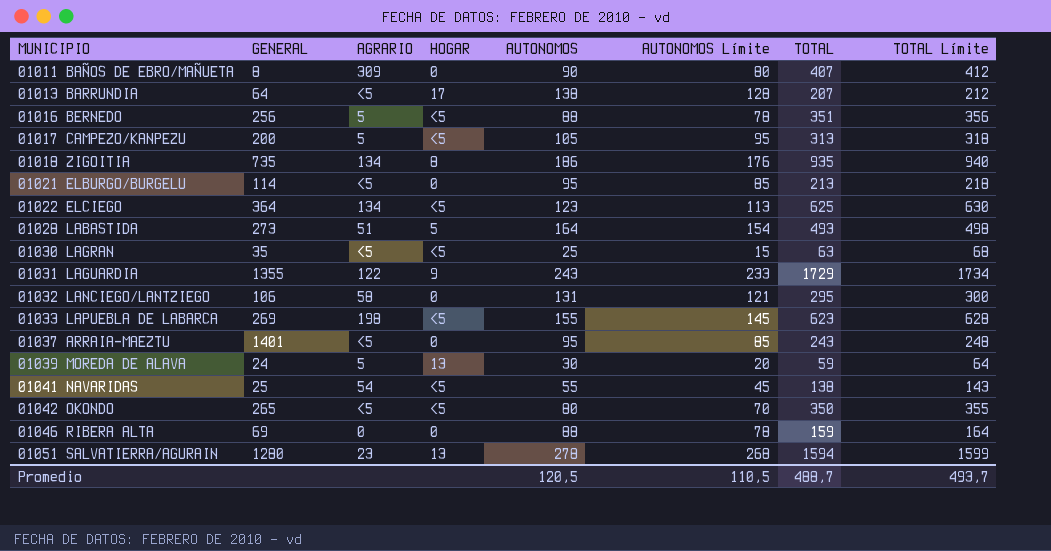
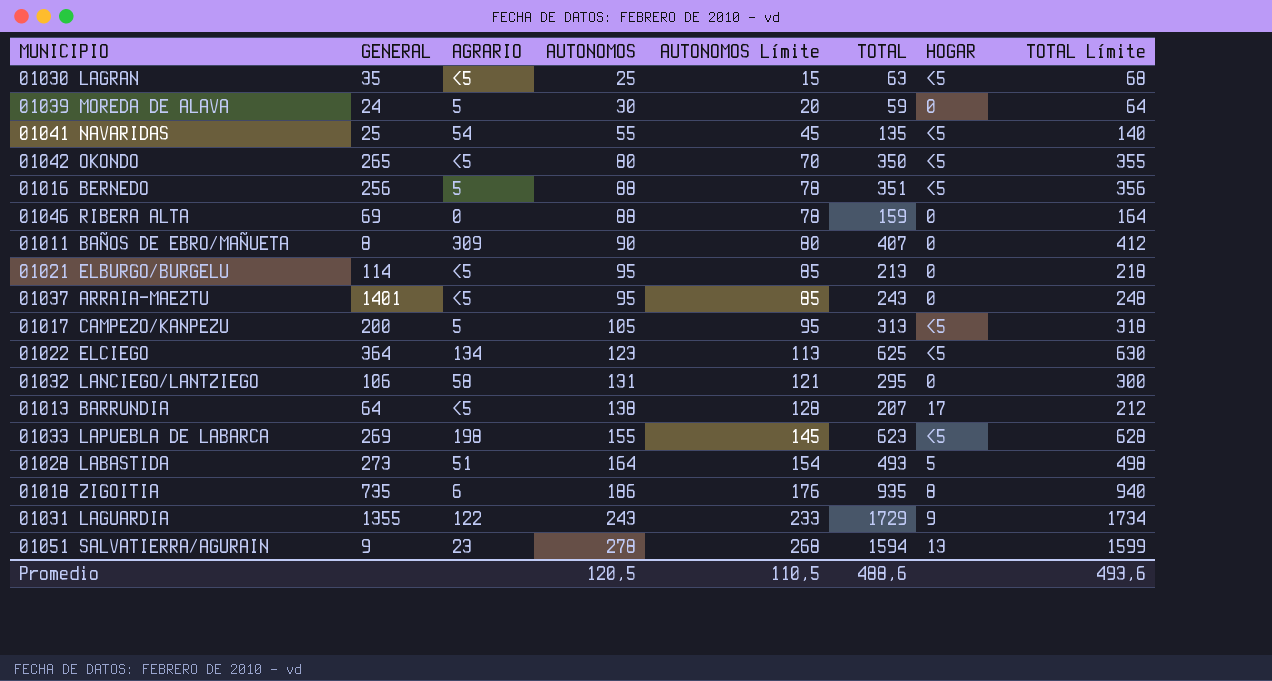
row order: MUNICIPIO ascending -> AUTONOMOS ascending
column HOGAR | position: 4 -> 7
01039 MOREDA DE ALAVA | HOGAR: 13 -> 0
01041 NAVARIDAS | TOTAL: 138 -> 135
01041 NAVARIDAS | TOTAL Límite: 143 -> 140
01018 ZIGOITIA | AGRARIO: 134 -> 6
01051 SALVATIERRA/AGURAIN | GENERAL: 1280 -> 9
Promedio | TOTAL: 488,7 -> 488,6
Promedio | TOTAL Límite: 493,7 -> 493,6

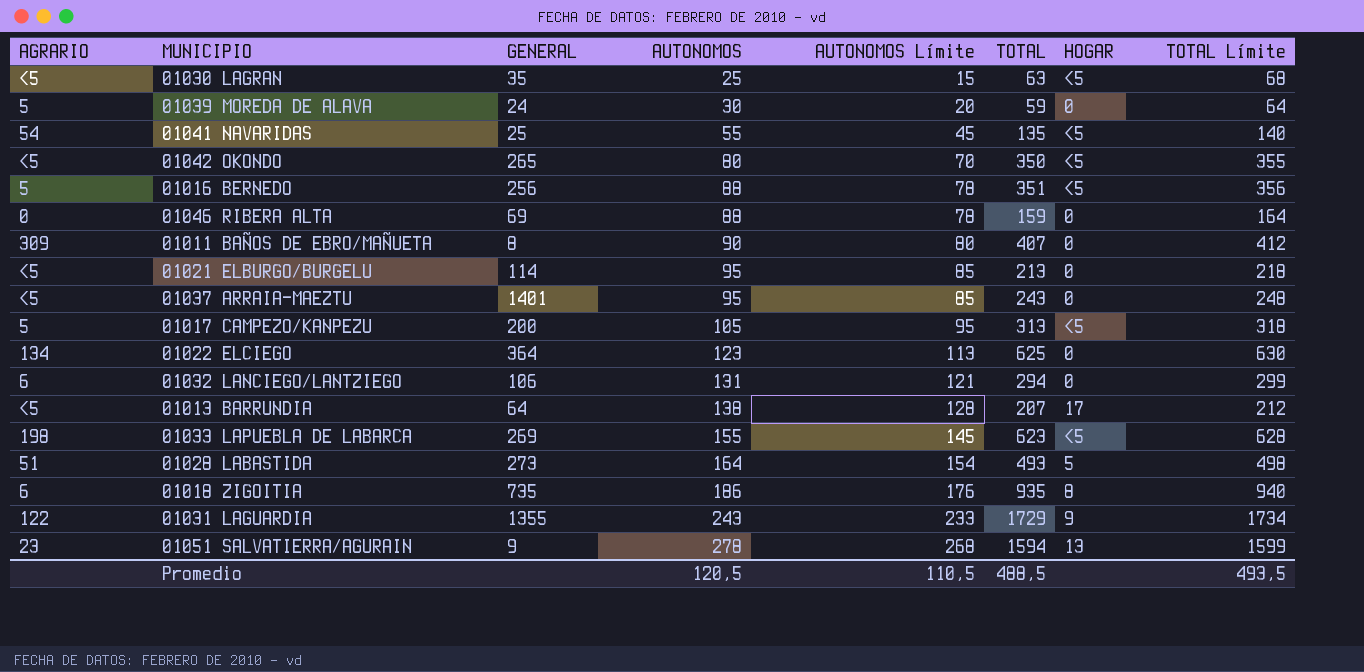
column AGRARIO | position: 3 -> 1
01022 ELCIEGO | HOGAR: <5 -> 0
01032 LANCIEGO/LANTZIEGO | AGRARIO: 58 -> 6
01032 LANCIEGO/LANTZIEGO | TOTAL: 295 -> 294
01032 LANCIEGO/LANTZIEGO | TOTAL Límite: 300 -> 299
Promedio | TOTAL: 488,6 -> 488,5
Promedio | TOTAL Límite: 493,6 -> 493,5

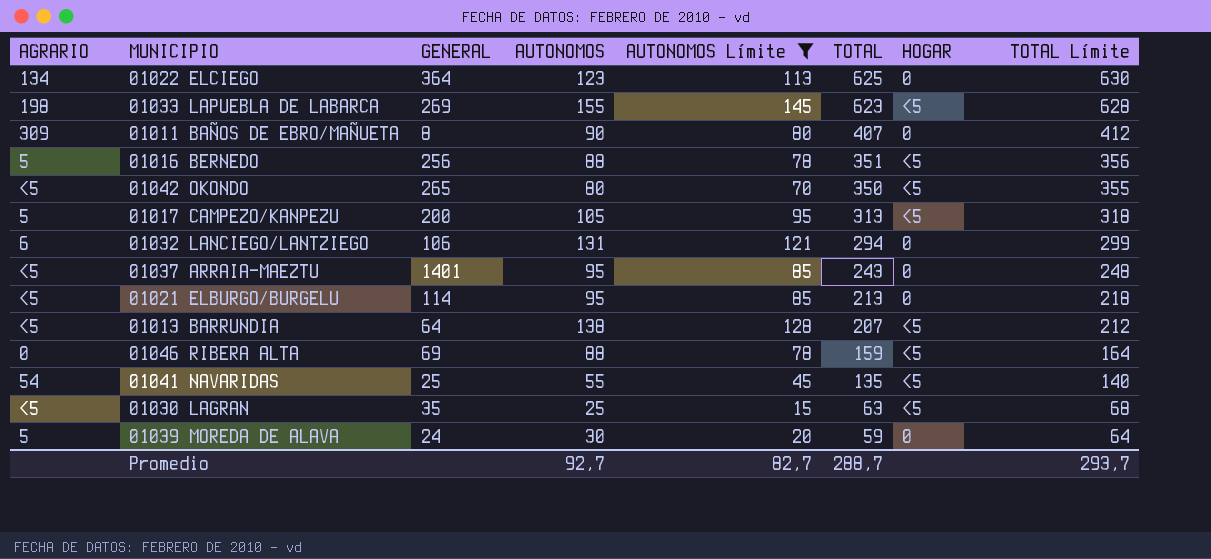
filter: none -> AUTONOMOS Límite <= 145
row order: AUTONOMOS ascending -> TOTAL descending
01013 BARRUNDIA | HOGAR: 17 -> <5
01046 RIBERA ALTA | HOGAR: 0 -> <5
Promedio | AUTONOMOS: 120,5 -> 92,7
Promedio | AUTONOMOS Límite: 110,5 -> 82,7
Promedio | TOTAL: 488,5 -> 288,7
Promedio | TOTAL Límite: 493,5 -> 293,7

